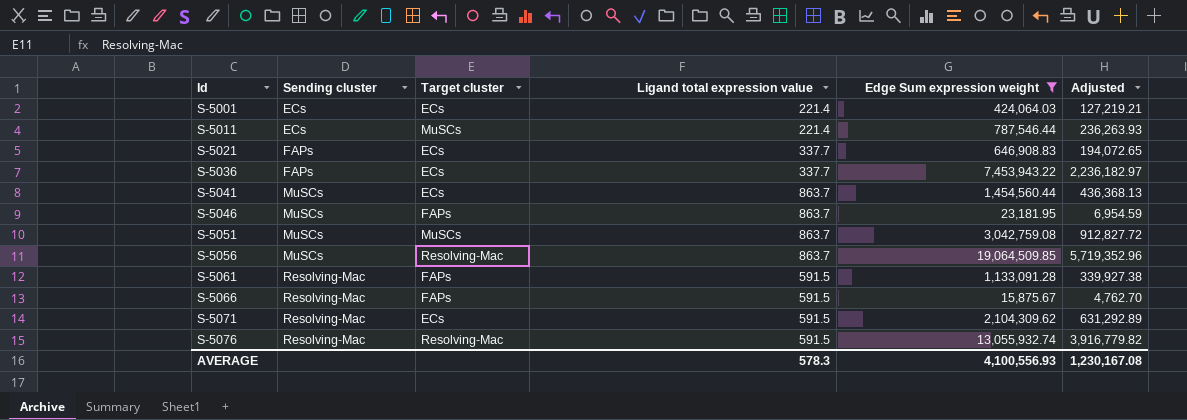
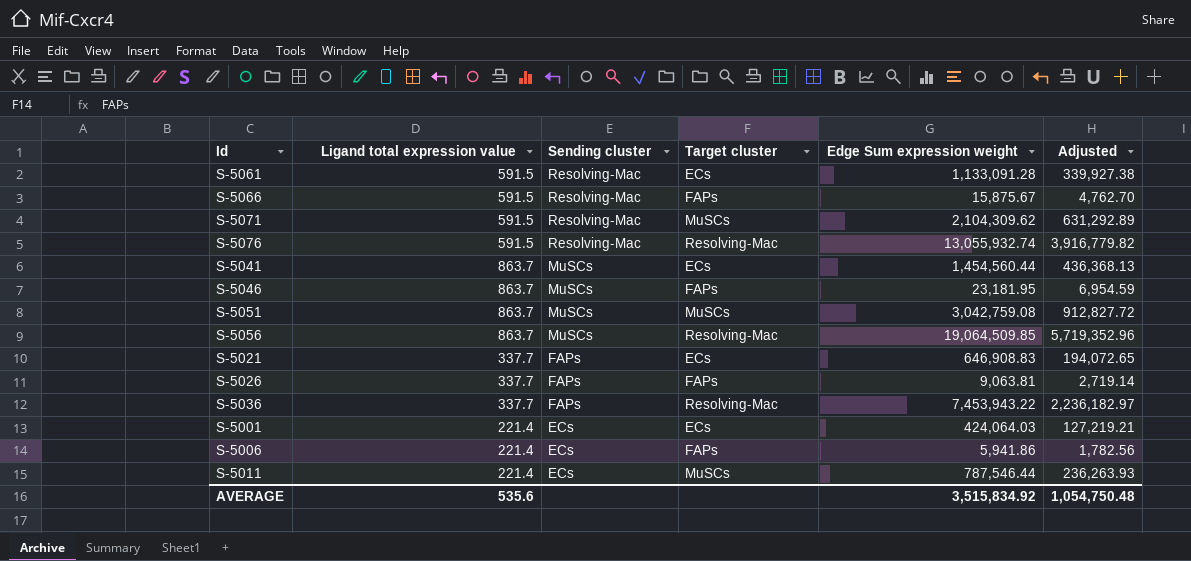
filter: Edge Sum expression weight >= 15,875.67 -> none
row order: Id ascending -> Sending cluster descending
column Ligand total expression value | position: 4 -> 2
S-5061 | Target cluster: FAPs -> ECs
S-5071 | Target cluster: ECs -> MuSCs
S-5036 | Target cluster: ECs -> Resolving-Mac
AVERAGE | Ligand total expression value: 578.3 -> 535.6
AVERAGE | Edge Sum expression weight: 4,100,556.93 -> 3,515,834.92
AVERAGE | Adjusted: 1,230,167.08 -> 1,054,750.48

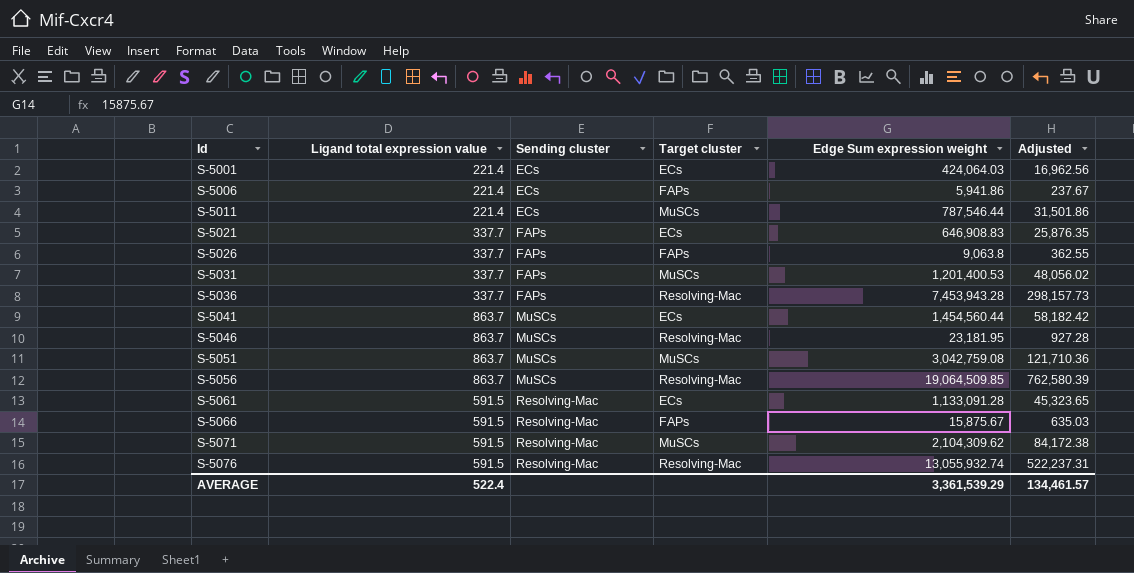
row order: Sending cluster descending -> Id ascending
column Adjusted | formula: [Edge Sum expression weight] * 0.3 -> [Edge Sum expression weight] * 0.04
S-5026 | Edge Sum expression weight: 9,063.81 -> 9,063.8
row S-5031: none -> 337.7 | FAPs | MuSCs | 1,201,400.53 | 48,056.02
S-5036 | Edge Sum expression weight: 7,453,943.22 -> 7,453,943.28
S-5046 | Target cluster: FAPs -> Resolving-Mac
AVERAGE | Ligand total expression value: 535.6 -> 522.4
AVERAGE | Edge Sum expression weight: 3,515,834.92 -> 3,361,539.29
AVERAGE | Adjusted: 1,054,750.48 -> 134,461.57

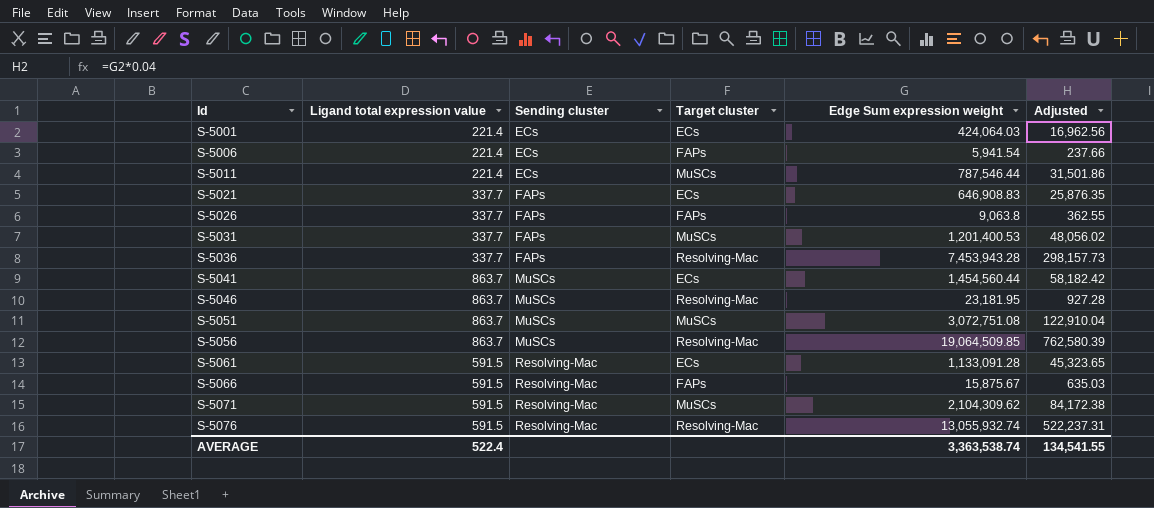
S-5006 | Edge Sum expression weight: 5,941.86 -> 5,941.54
S-5006 | Adjusted: 237.67 -> 237.66
S-5051 | Edge Sum expression weight: 3,042,759.08 -> 3,072,751.08
S-5051 | Adjusted: 121,710.36 -> 122,910.04
AVERAGE | Edge Sum expression weight: 3,361,539.29 -> 3,363,538.74
AVERAGE | Adjusted: 134,461.57 -> 134,541.55

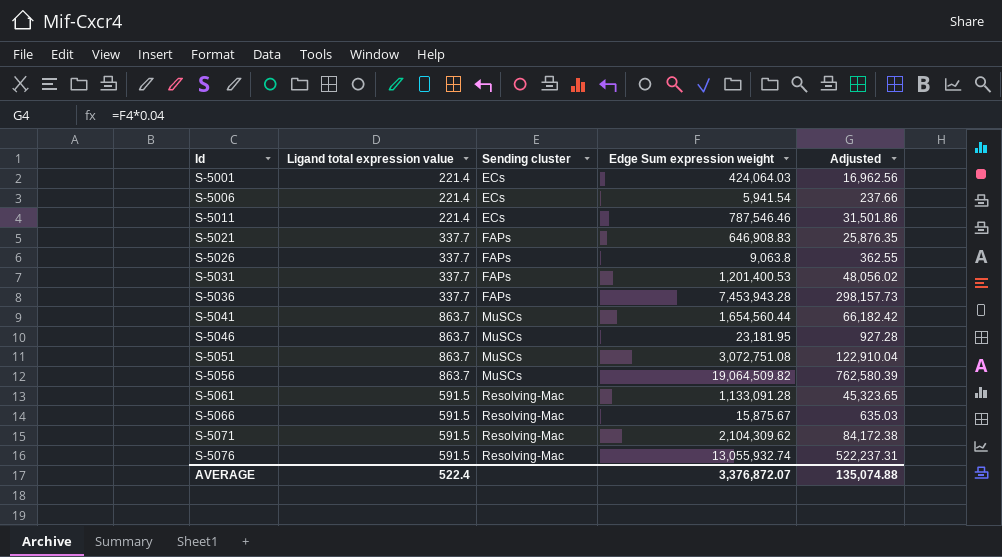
column Target cluster | position: 4 -> none
S-5011 | Edge Sum expression weight: 787,546.44 -> 787,546.46
S-5041 | Edge Sum expression weight: 1,454,560.44 -> 1,654,560.44
S-5041 | Adjusted: 58,182.42 -> 66,182.42
S-5056 | Edge Sum expression weight: 19,064,509.85 -> 19,064,509.82
AVERAGE | Edge Sum expression weight: 3,363,538.74 -> 3,376,872.07
AVERAGE | Adjusted: 134,541.55 -> 135,074.88

